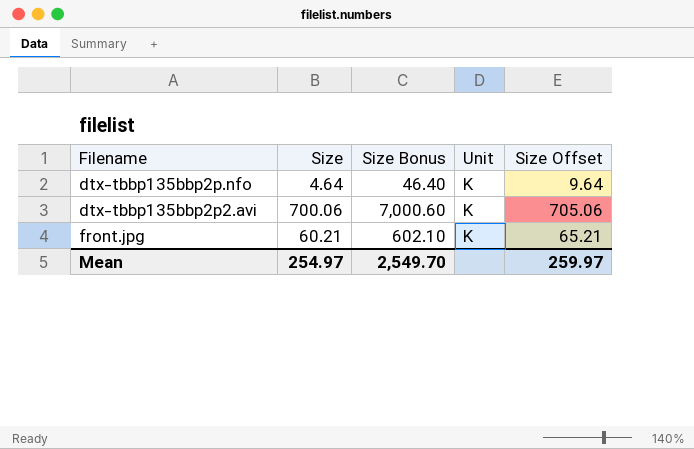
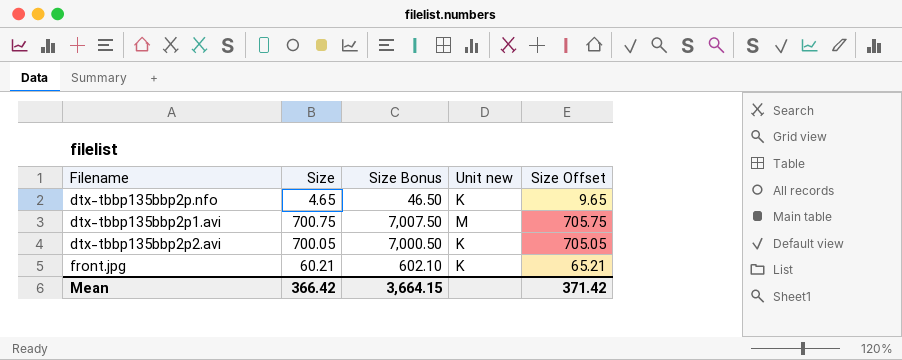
column name: Unit -> Unit new
dtx-tbbp135bbp2p.nfo | Size: 4.64 -> 4.65
dtx-tbbp135bbp2p.nfo | Size Bonus: 46.40 -> 46.50
dtx-tbbp135bbp2p.nfo | Size Offset: 9.64 -> 9.65
row dtx-tbbp135bbp2p1.avi: none -> 700.75 | 7,007.50 | M | 705.75
dtx-tbbp135bbp2p2.avi | Size: 700.06 -> 700.05
dtx-tbbp135bbp2p2.avi | Size Bonus: 7,000.60 -> 7,000.50
dtx-tbbp135bbp2p2.avi | Size Offset: 705.06 -> 705.05
Mean | Size: 254.97 -> 366.42
Mean | Size Bonus: 2,549.70 -> 3,664.15
Mean | Size Offset: 259.97 -> 371.42

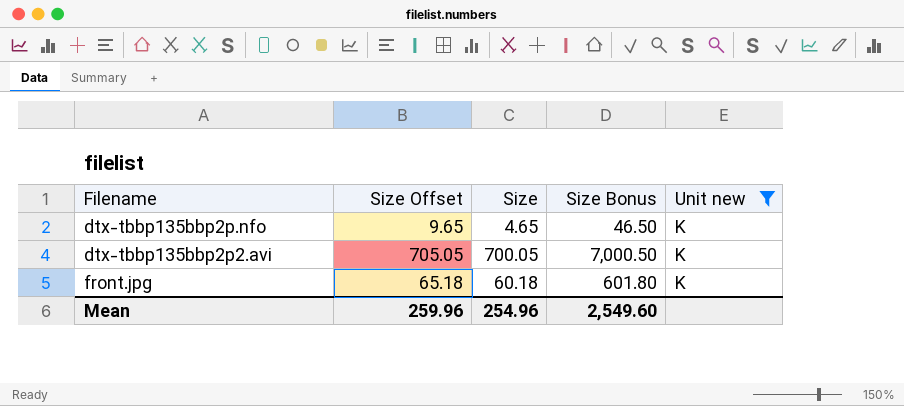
filter: none -> Unit new = K
column Size Offset | position: 5 -> 2
front.jpg | Size Offset: 65.21 -> 65.18
front.jpg | Size: 60.21 -> 60.18
front.jpg | Size Bonus: 602.10 -> 601.80
Mean | Size Offset: 371.42 -> 259.96
Mean | Size: 366.42 -> 254.96
Mean | Size Bonus: 3,664.15 -> 2,549.60

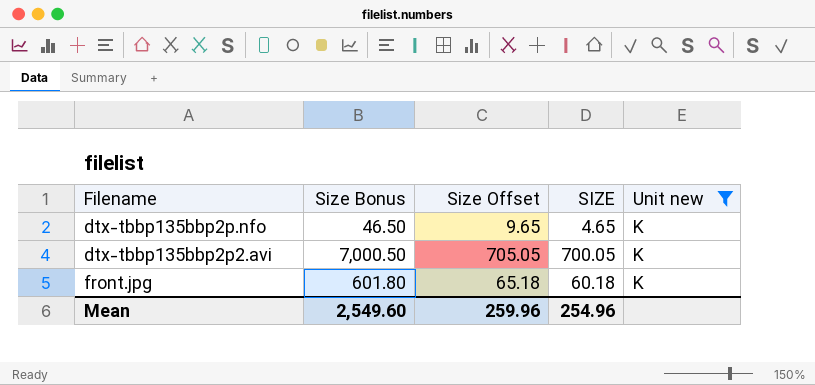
column Size Bonus | position: 4 -> 2
column name: Size -> SIZE

